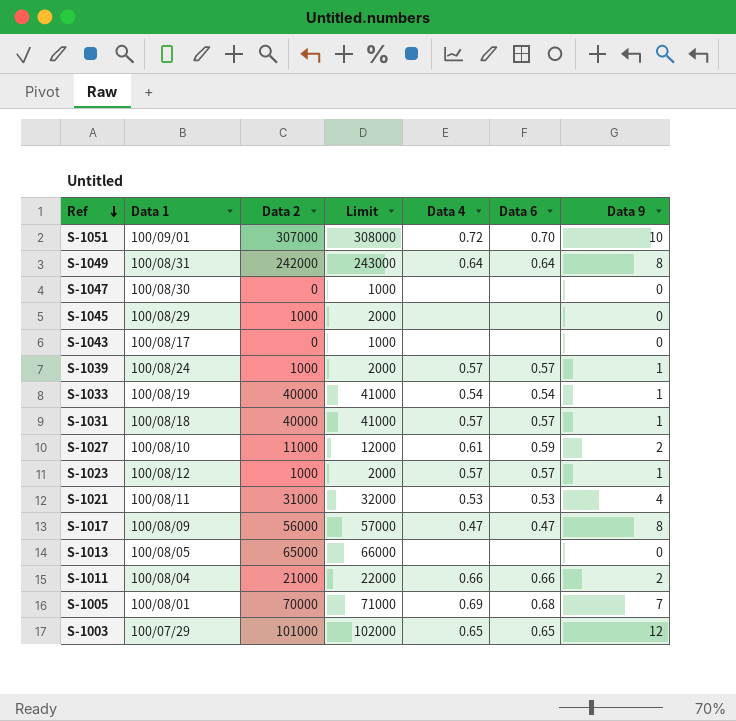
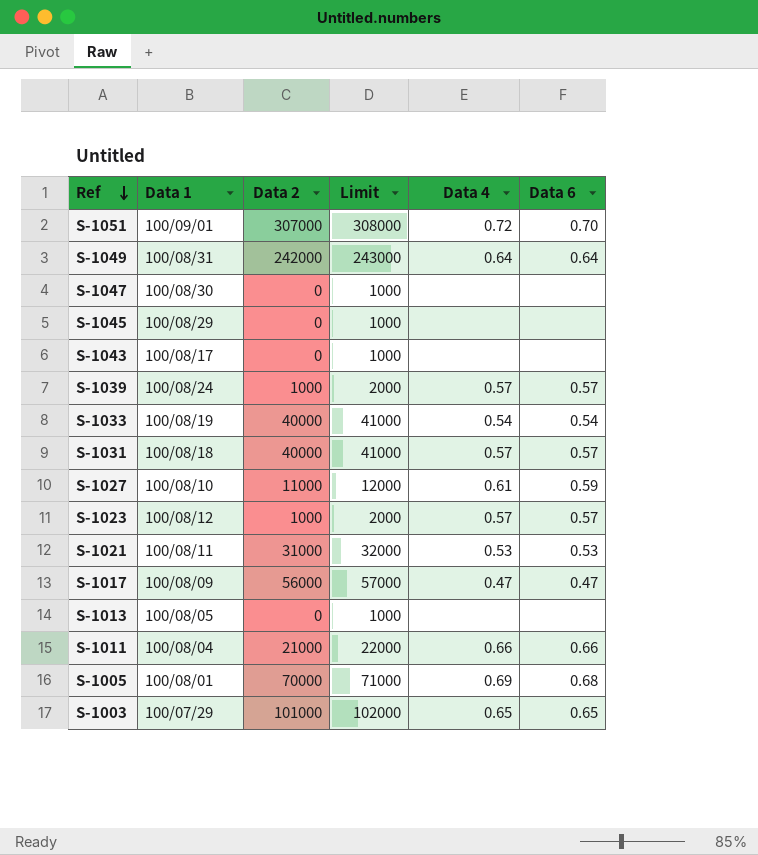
column Data 9 | position: 7 -> none
S-1045 | Data 2: 1000 -> 0
S-1045 | Limit: 2000 -> 1000
S-1013 | Data 2: 65000 -> 0
S-1013 | Limit: 66000 -> 1000

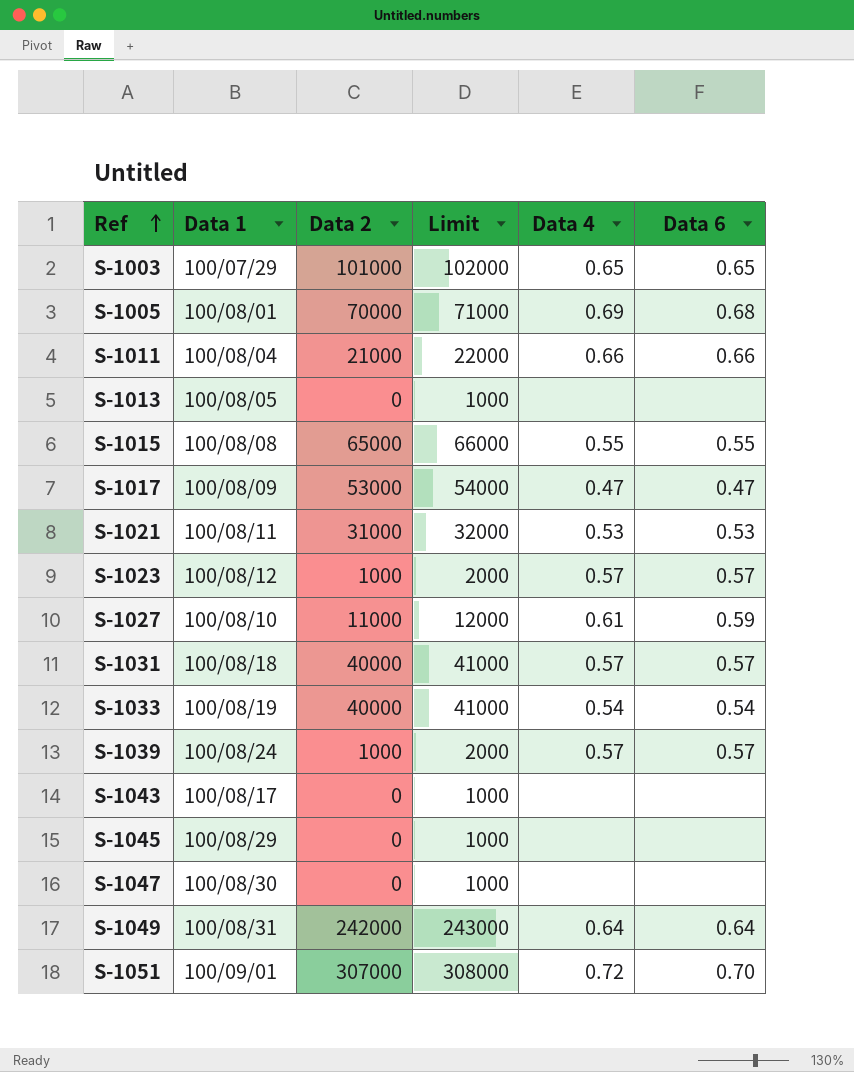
row order: Ref descending -> Ref ascending
row S-1015: none -> 100/08/08 | 65000 | 66000 | 0.55 | 0.55
S-1017 | Data 2: 56000 -> 53000
S-1017 | Limit: 57000 -> 54000

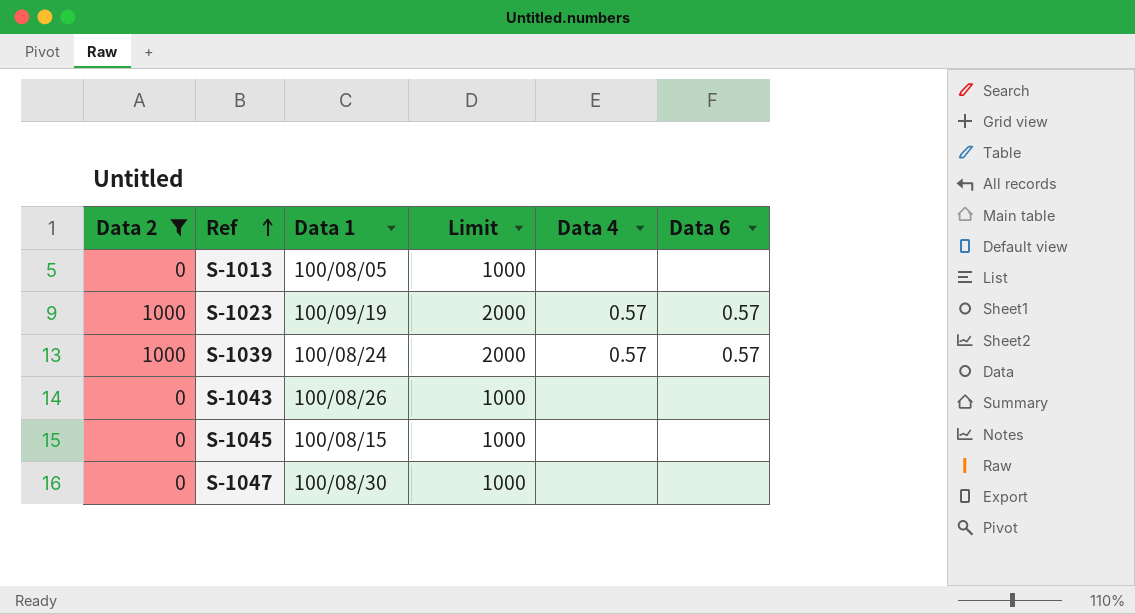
filter: none -> Data 2 <= 1000
column Data 2 | position: 3 -> 1
S-1023 | Data 1: 100/08/12 -> 100/09/19
S-1043 | Data 1: 100/08/17 -> 100/08/26
S-1045 | Data 1: 100/08/29 -> 100/08/15

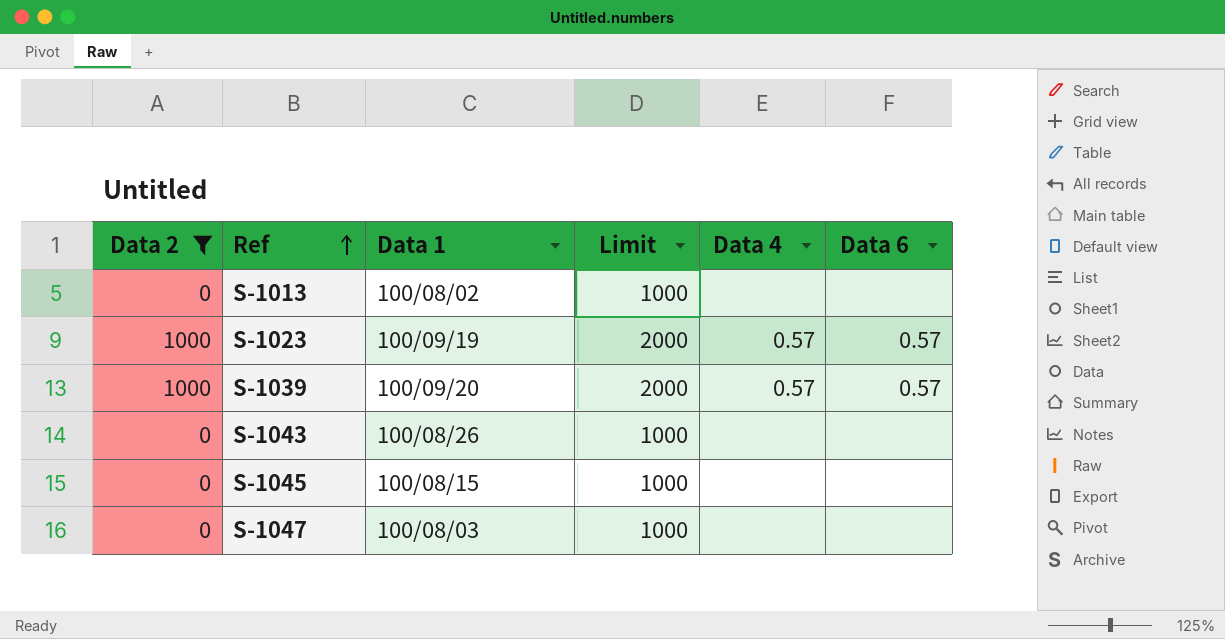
S-1013 | Data 1: 100/08/05 -> 100/08/02
S-1039 | Data 1: 100/08/24 -> 100/09/20
S-1047 | Data 1: 100/08/30 -> 100/08/03

